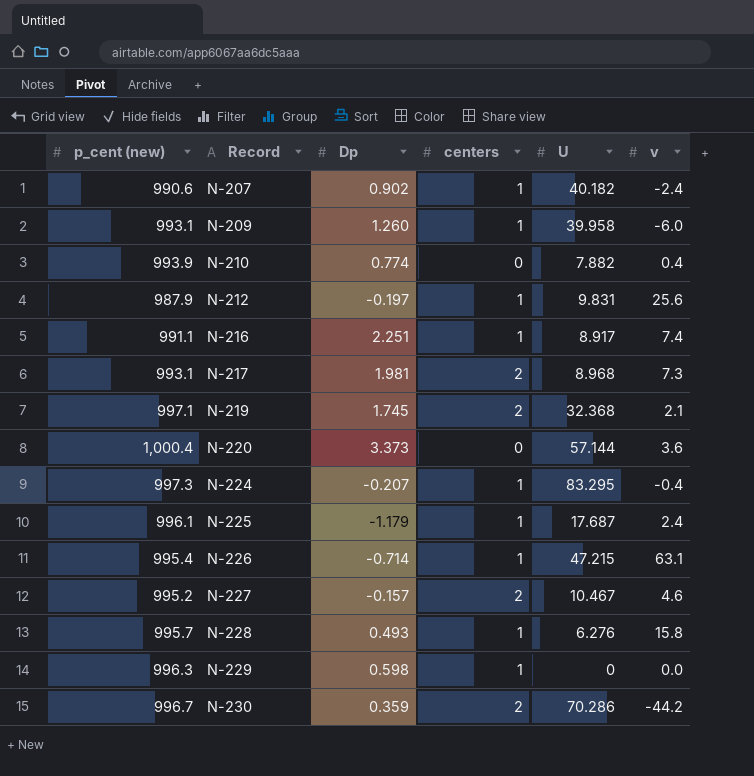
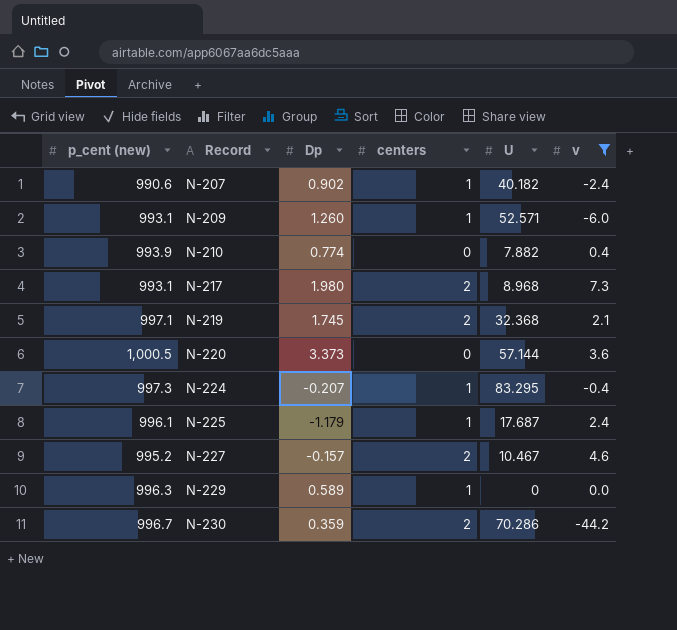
filter: none -> v <= 7.3
N-209 | U: 39.958 -> 52.571
N-217 | Dp: 1.981 -> 1.980
N-220 | p_cent (new): 1,000.4 -> 1,000.5
N-229 | Dp: 0.598 -> 0.589

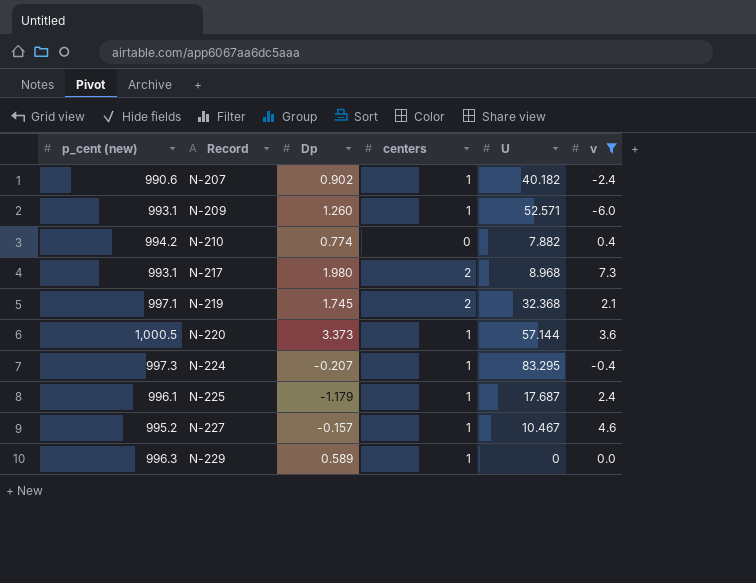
row N-230: 996.7 | 0.359 | 2 | 70.286 | -44.2 -> none
N-210 | p_cent (new): 993.9 -> 994.2
N-220 | centers: 0 -> 1
N-227 | centers: 2 -> 1

